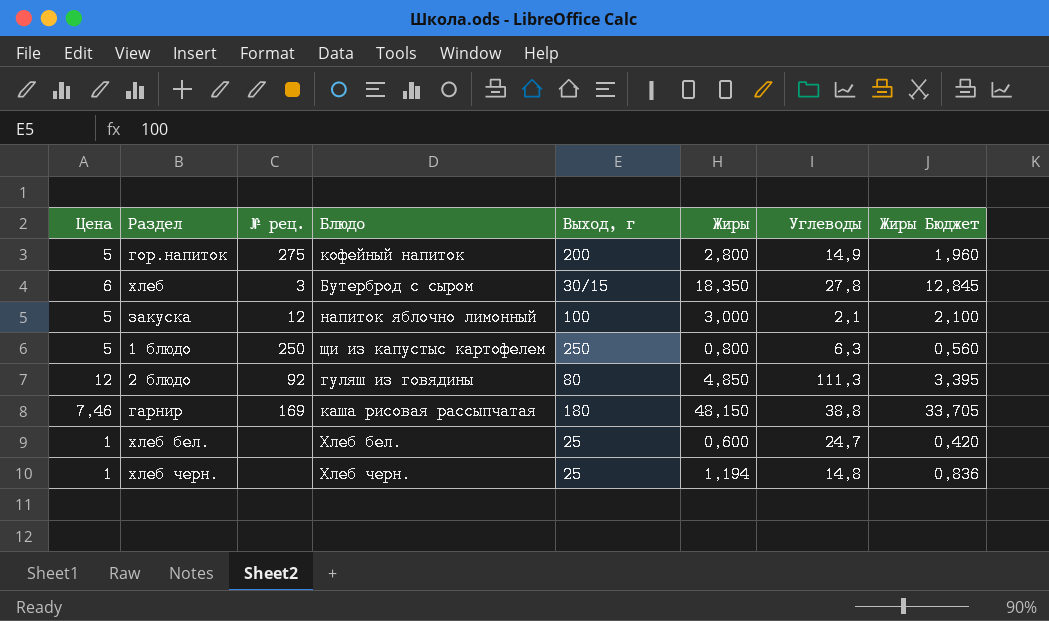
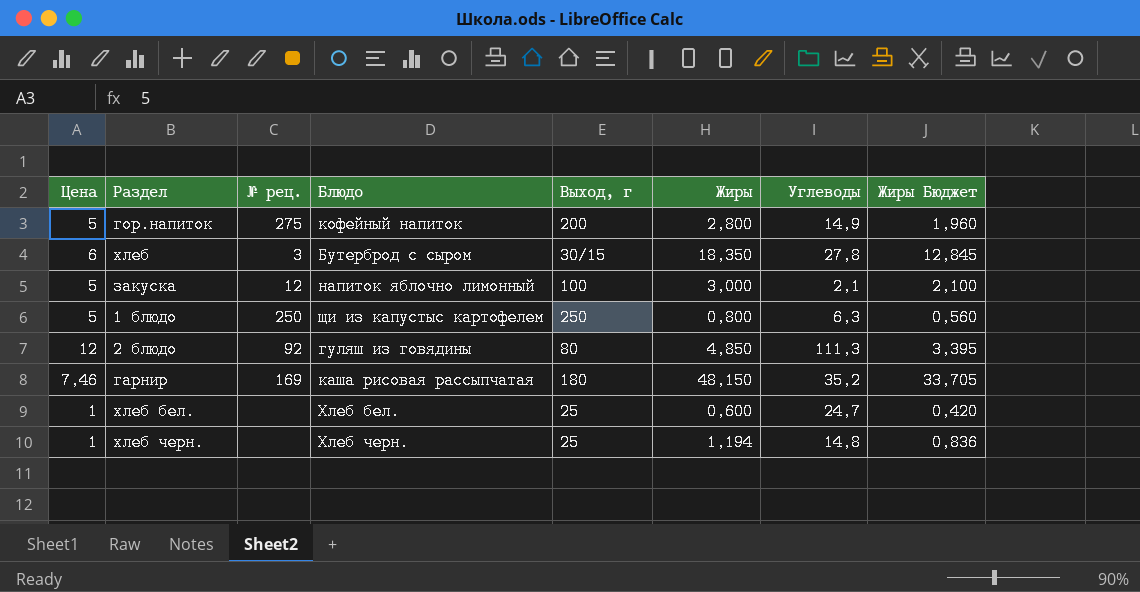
гарнир | Углеводы: 38,8 -> 35,2

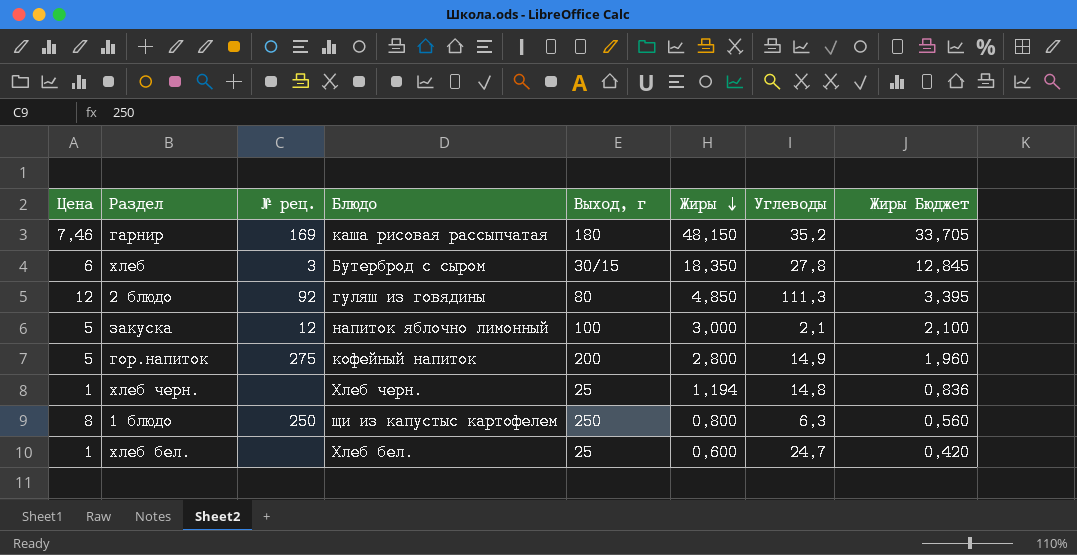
row order: none -> Жиры descending
1 блюдо | Цена: 5 -> 8

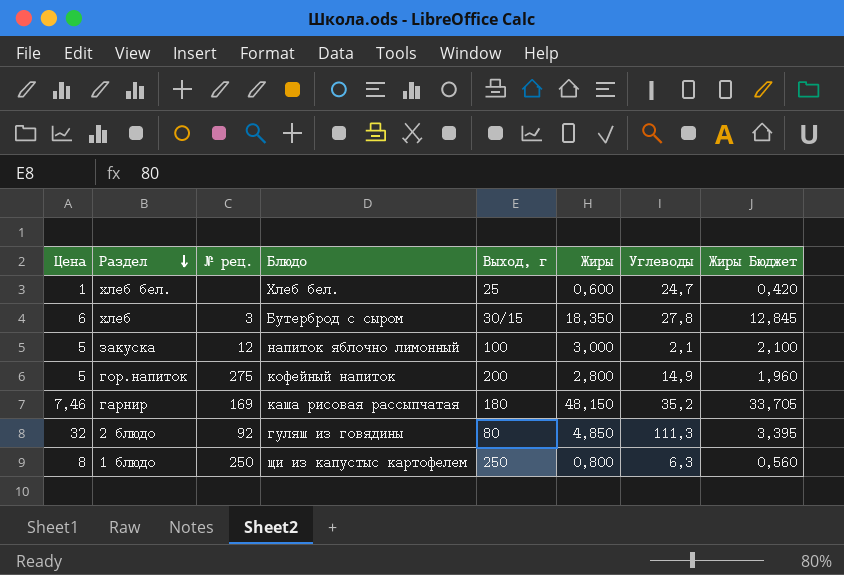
row order: Жиры descending -> Раздел descending
row хлеб черн.: 1 | none | Хлеб черн. | 25 | 1,194 | 14,8 | 0,836 -> none
2 блюдо | Цена: 12 -> 32

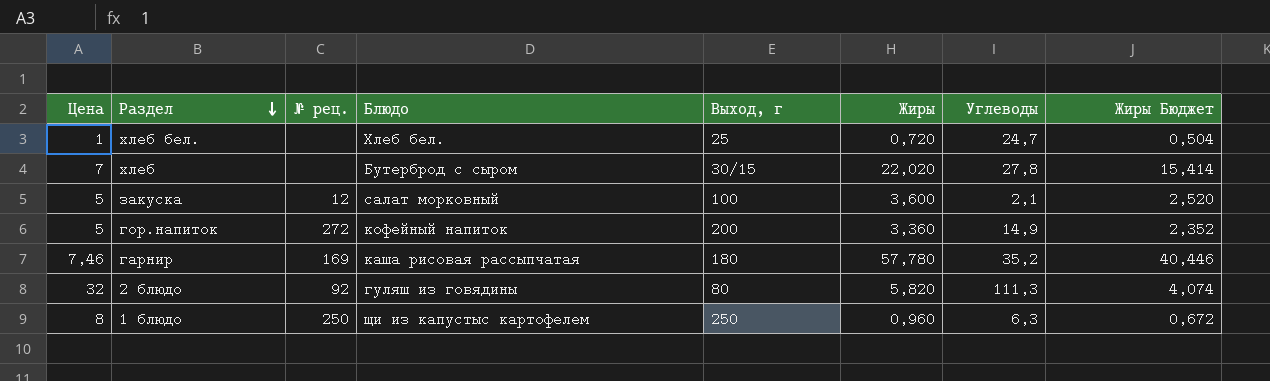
хлеб бел. | Жиры: 0,600 -> 0,720
хлеб бел. | Жиры Бюджет: 0,420 -> 0,504
хлеб | Цена: 6 -> 7
хлеб | № рец.: 3 -> none
хлеб | Жиры: 18,350 -> 22,020
хлеб | Жиры Бюджет: 12,845 -> 15,414
закуска | Блюдо: напиток яблочно лимонный -> салат морковный
закуска | Жиры: 3,000 -> 3,600
закуска | Жиры Бюджет: 2,100 -> 2,520
гор.напиток | № рец.: 275 -> 272
гор.напиток | Жиры: 2,800 -> 3,360
гор.напиток | Жиры Бюджет: 1,960 -> 2,352
гарнир | Жиры: 48,150 -> 57,780
гарнир | Жиры Бюджет: 33,705 -> 40,446
2 блюдо | Жиры: 4,850 -> 5,820
2 блюдо | Жиры Бюджет: 3,395 -> 4,074
1 блюдо | Жиры: 0,800 -> 0,960
1 блюдо | Жиры Бюджет: 0,560 -> 0,672

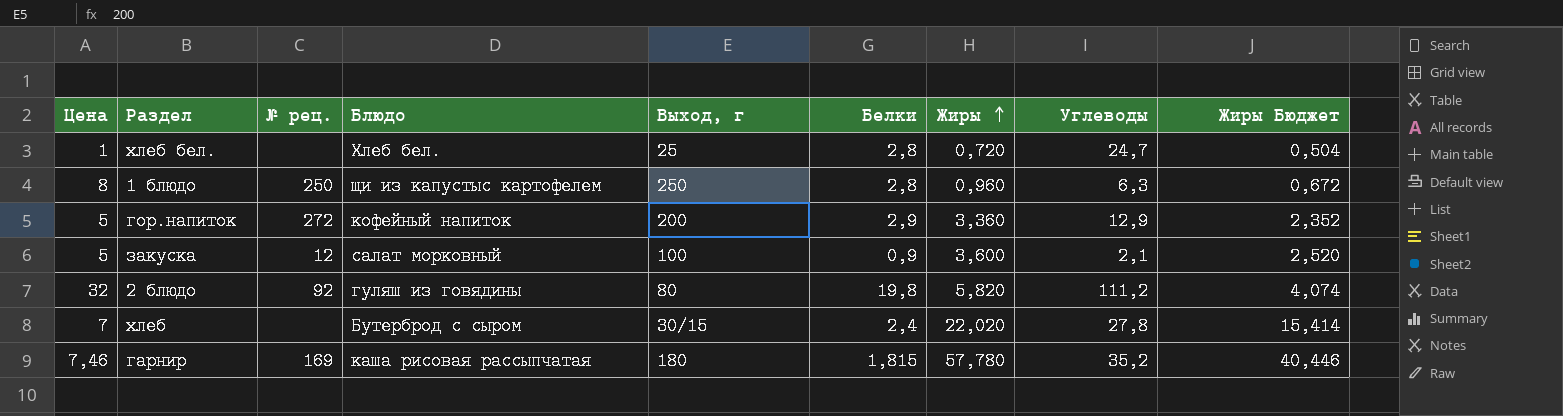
row order: Раздел descending -> Жиры ascending
column Белки | position: none -> 6
гор.напиток | Углеводы: 14,9 -> 12,9
2 блюдо | Углеводы: 111,3 -> 111,2

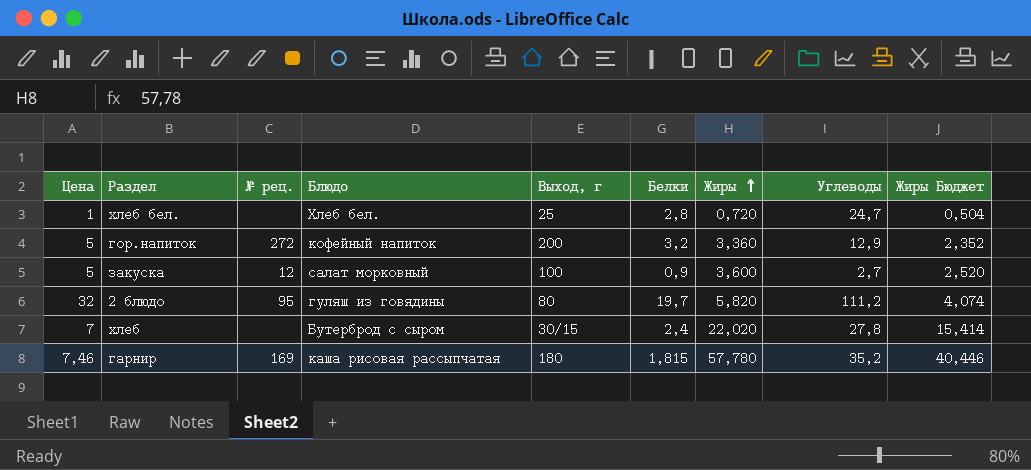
row 1 блюдо: 8 | 250 | щи из капустыс картофелем | 250 | 2,8 | 0,960 | 6,3 | 0,672 -> none
гор.напиток | Белки: 2,9 -> 3,2
закуска | Углеводы: 2,1 -> 2,7
2 блюдо | № рец.: 92 -> 95
2 блюдо | Белки: 19,8 -> 19,7

